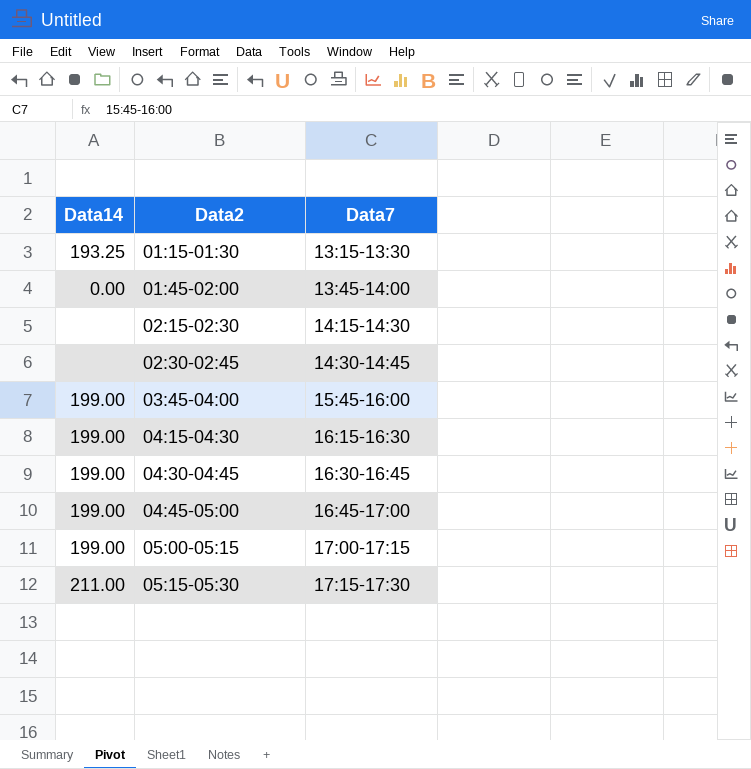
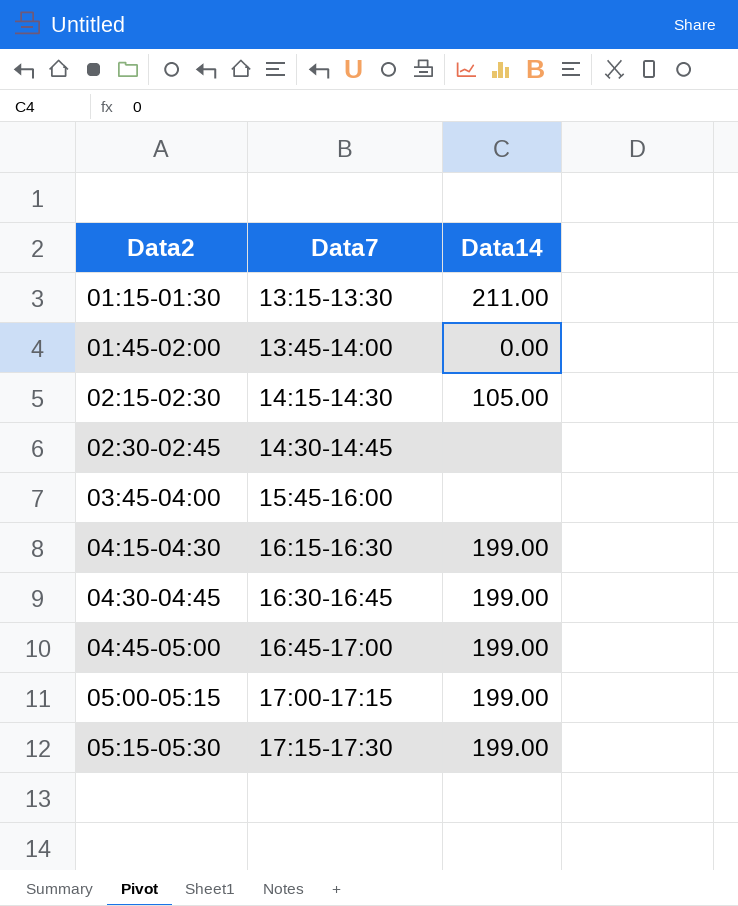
column Data14 | position: 1 -> 3
01:15-01:30 | Data14: 193.25 -> 211.00
02:15-02:30 | Data14: none -> 105.00
03:45-04:00 | Data14: 199.00 -> none
05:15-05:30 | Data14: 211.00 -> 199.00

